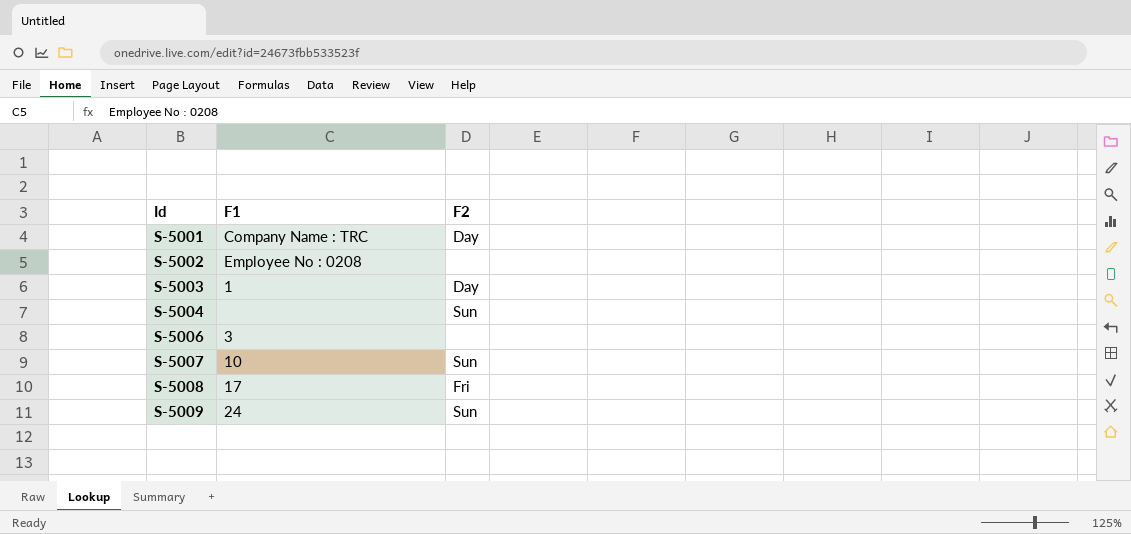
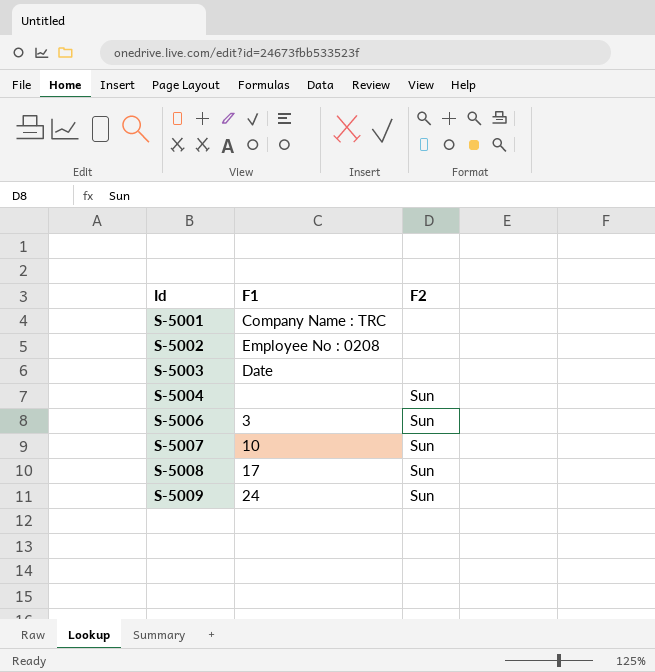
S-5001 | F2: Day -> none
S-5003 | F1: 1 -> Date
S-5003 | F2: Day -> none
S-5006 | F2: none -> Sun
S-5008 | F2: Fri -> Sun

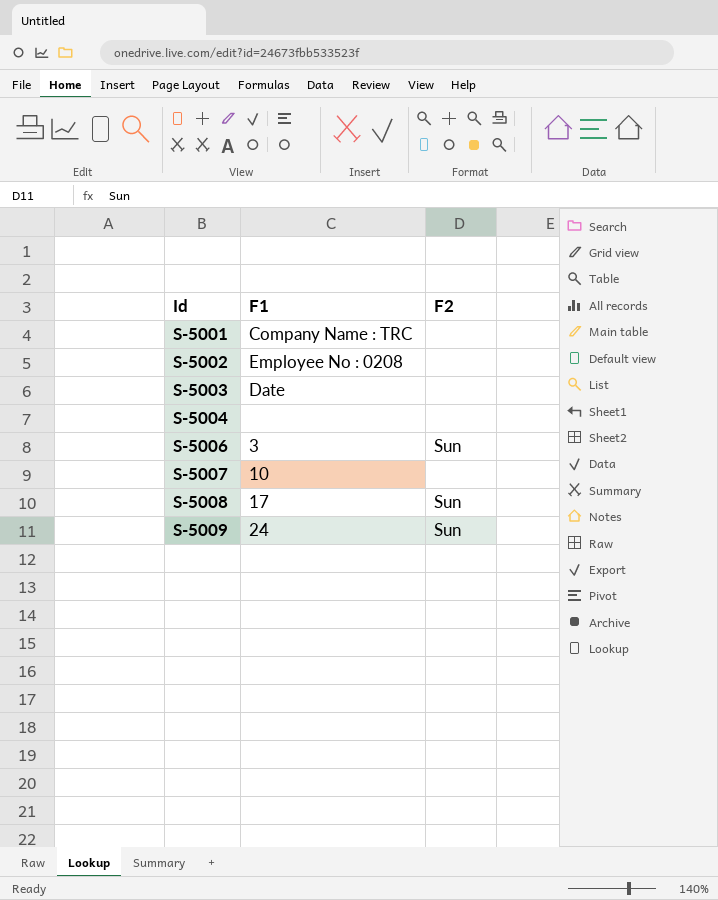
S-5004 | F2: Sun -> none
S-5007 | F2: Sun -> none

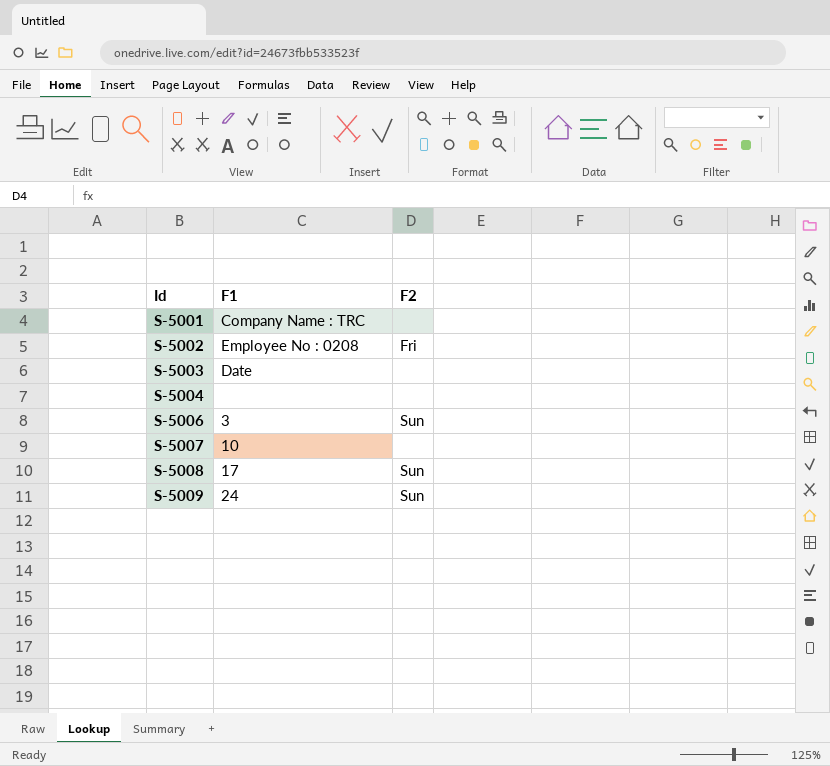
S-5002 | F2: none -> Fri

